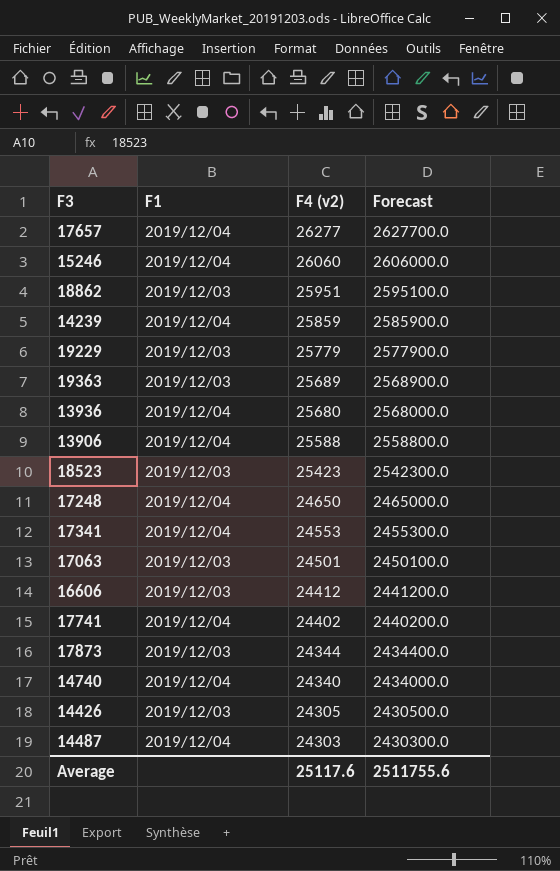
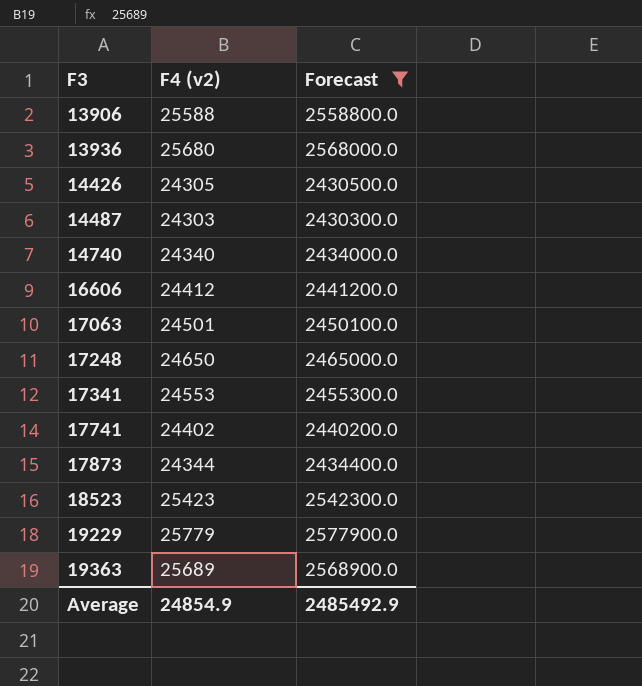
filter: none -> Forecast <= 2577900.0
row order: F4 (v2) descending -> F3 ascending
column F1 | position: 2 -> none
Average | F4 (v2): 25117.6 -> 24854.9
Average | Forecast: 2511755.6 -> 2485492.9

